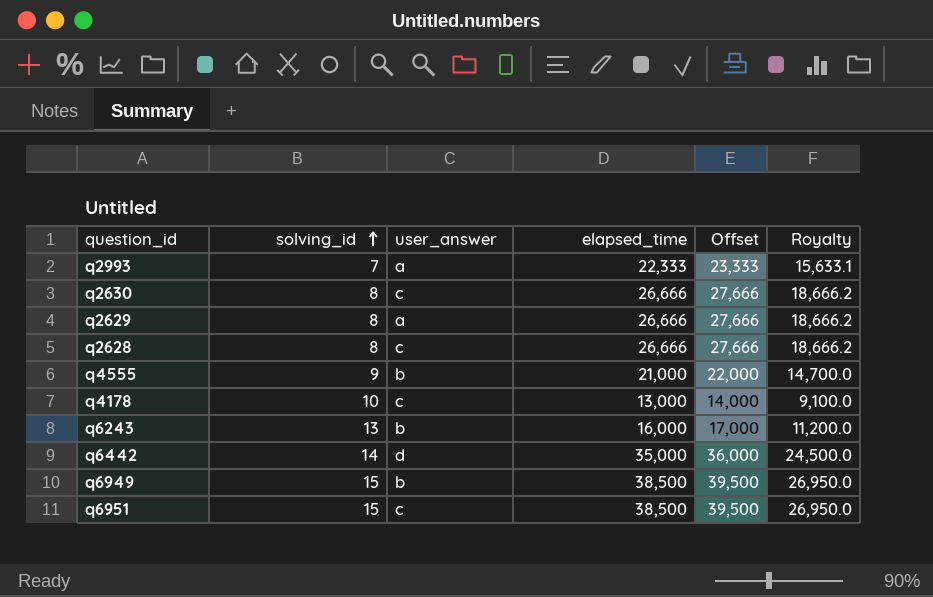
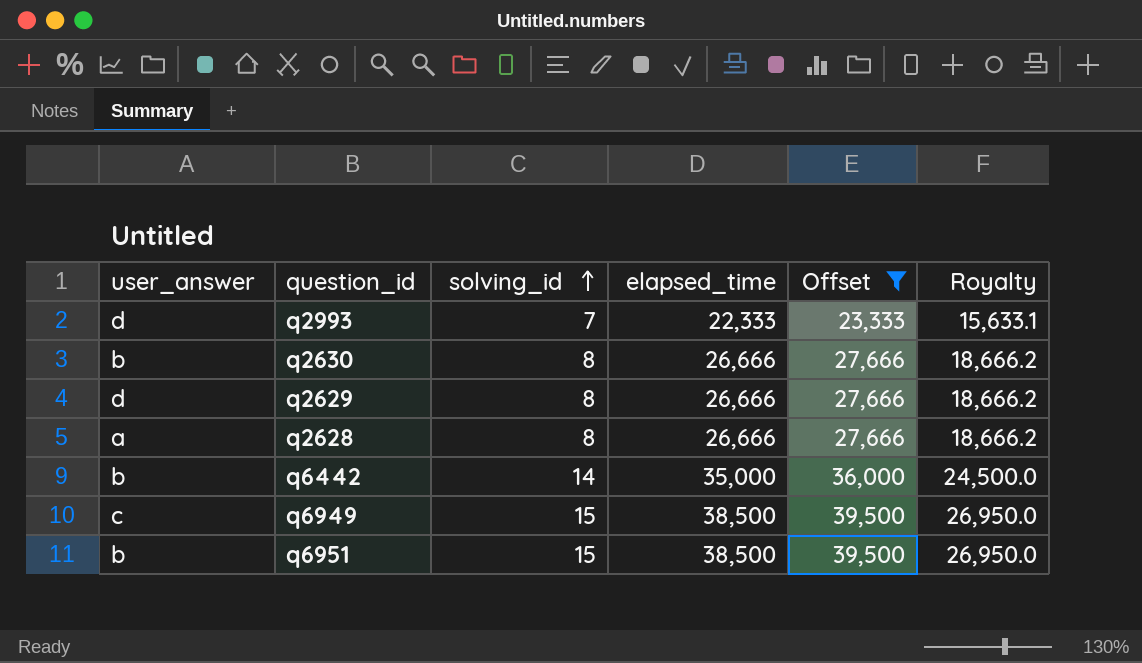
filter: none -> Offset >= 23,333
column user_answer | position: 3 -> 1
q2993 | user_answer: a -> d
q2630 | user_answer: c -> b
q2629 | user_answer: a -> d
q2628 | user_answer: c -> a
q6442 | user_answer: d -> b
q6949 | user_answer: b -> c
q6951 | user_answer: c -> b

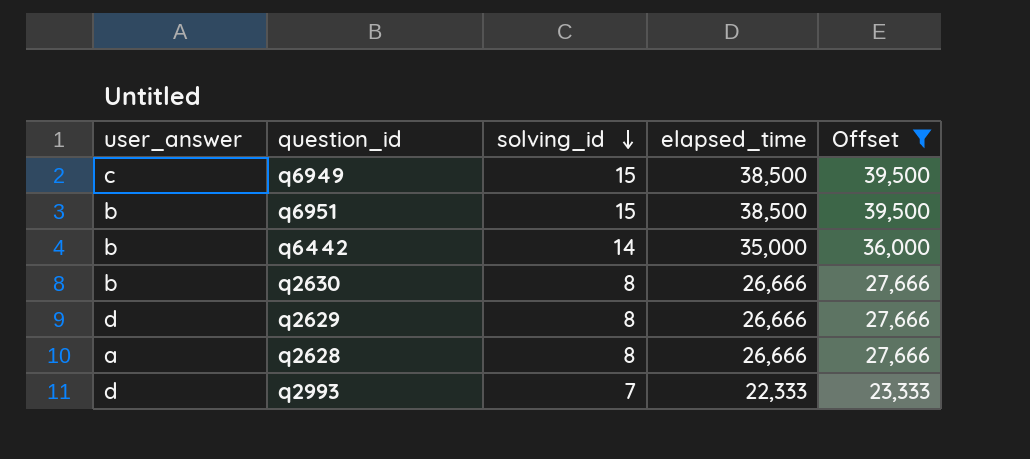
row order: solving_id ascending -> solving_id descending
column Royalty | formula: [elapsed_time] * 0.7 -> none

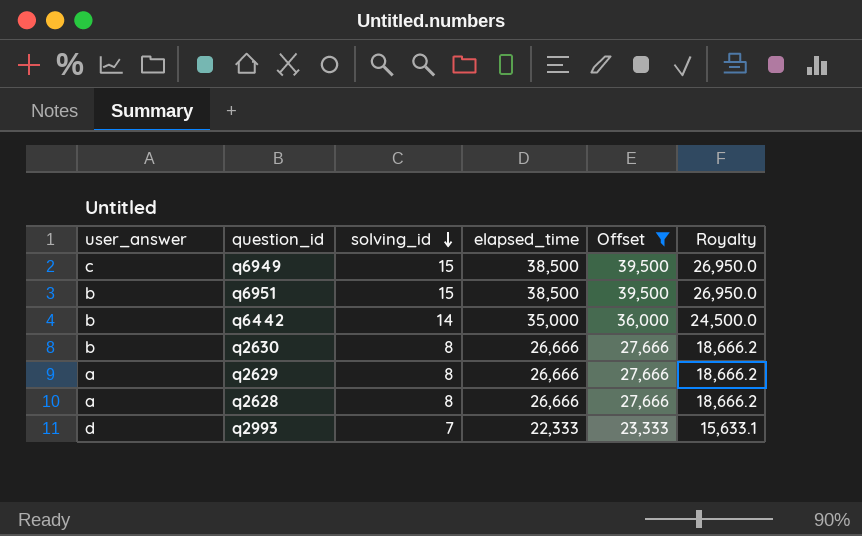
column Royalty | formula: none -> [elapsed_time] * 0.7
q2629 | user_answer: d -> a

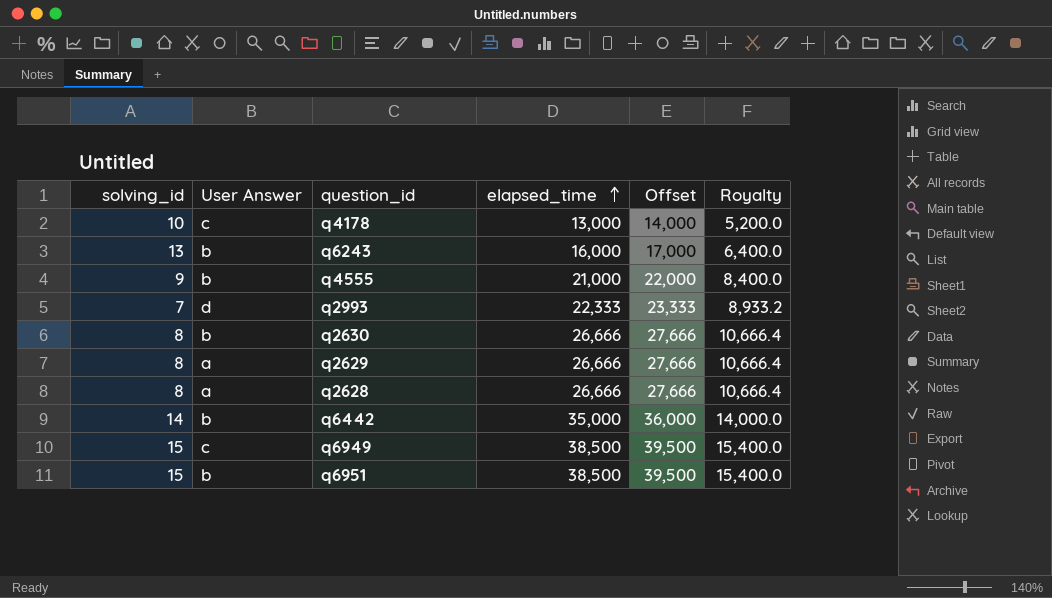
filter: Offset >= 23,333 -> none
row order: solving_id descending -> elapsed_time ascending
column solving_id | position: 3 -> 1
column name: user_answer -> User Answer
column Royalty | formula: [elapsed_time] * 0.7 -> [elapsed_time] * 0.4

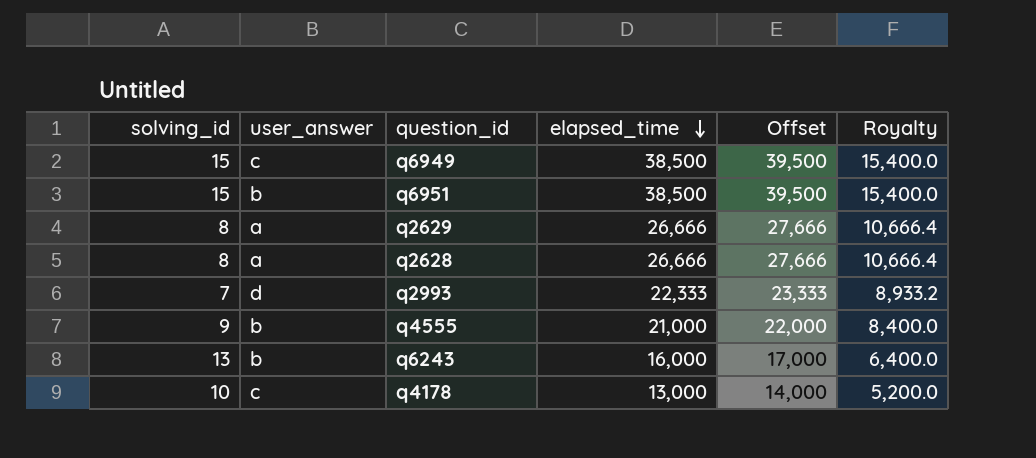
row order: elapsed_time ascending -> elapsed_time descending
column name: User Answer -> user_answer
row q2630: 8 | b | 26,666 | 27,666 | 10,666.4 -> none
row q6442: 14 | b | 35,000 | 36,000 | 14,000.0 -> none

